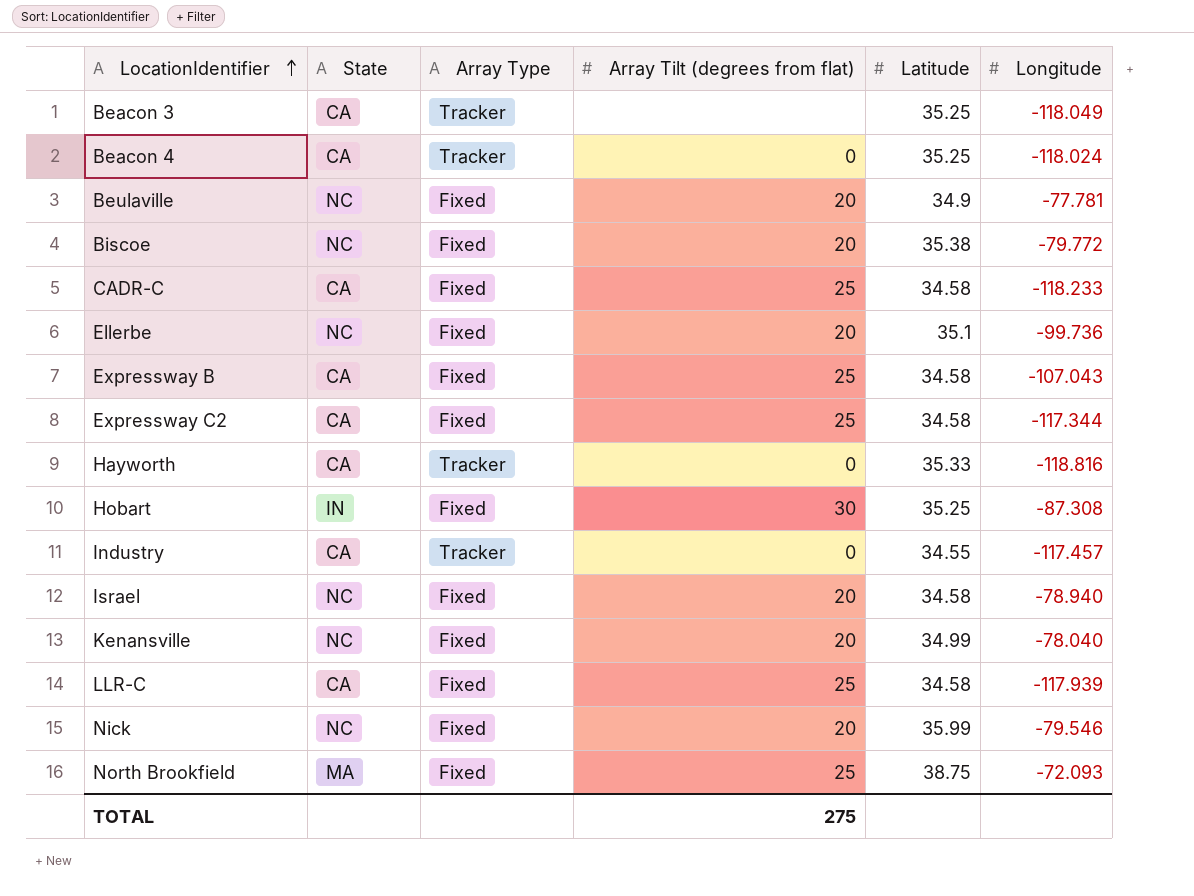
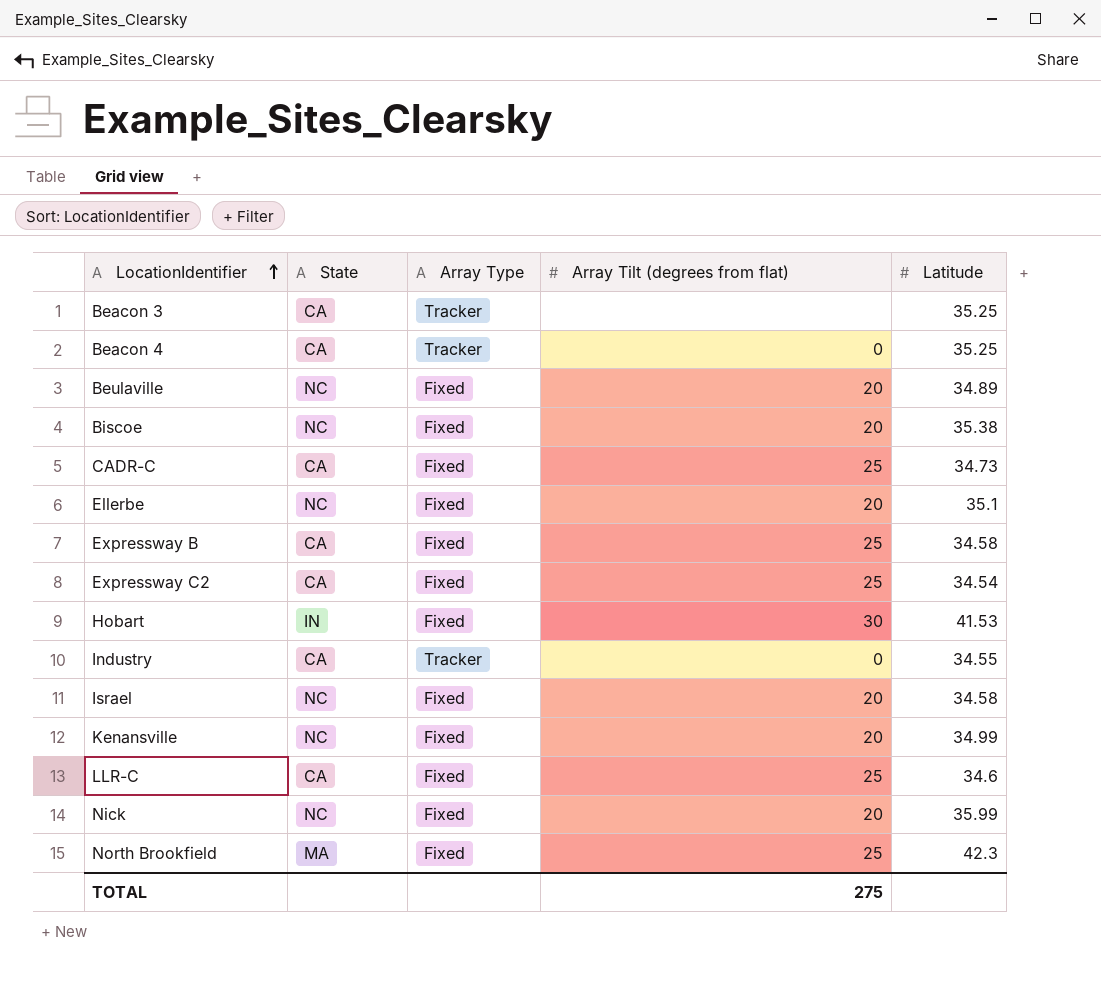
column Longitude | position: 6 -> none
row Hayworth: CA | Tracker | 0 | 35.33 | -118.816 -> none
Beulaville | Latitude: 34.9 -> 34.89
CADR-C | Latitude: 34.58 -> 34.73
Expressway C2 | Latitude: 34.58 -> 34.54
Hobart | Latitude: 35.25 -> 41.53
LLR-C | Latitude: 34.58 -> 34.6
North Brookfield | Latitude: 38.75 -> 42.3

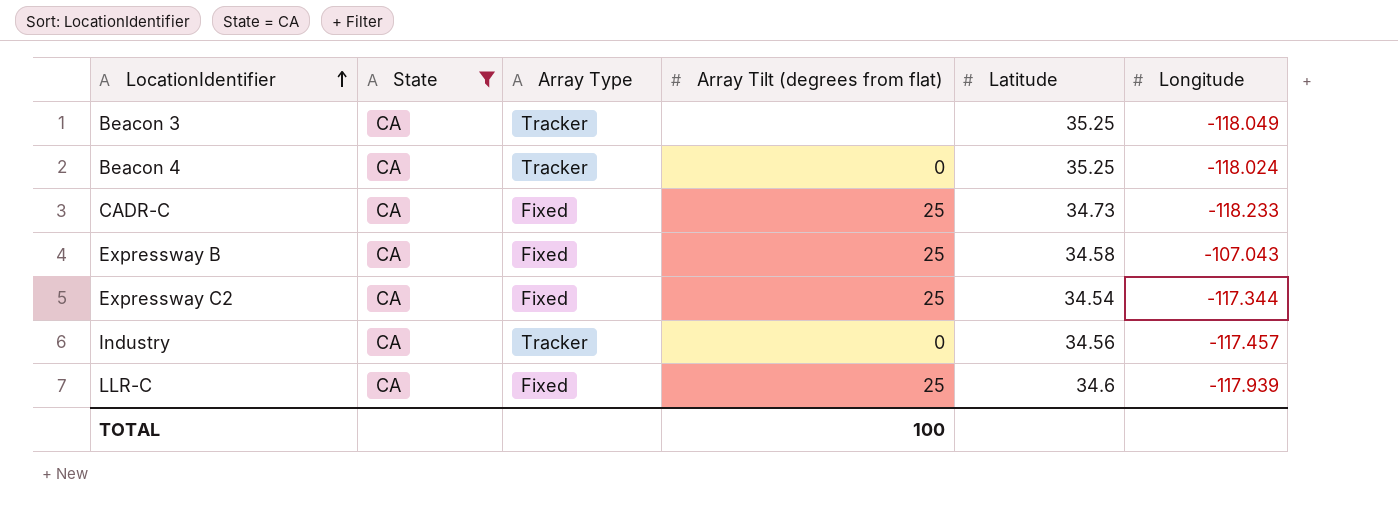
filter: none -> State = CA
column Longitude | position: none -> 6
Industry | Latitude: 34.55 -> 34.56
TOTAL | Array Tilt (degrees from flat): 275 -> 100

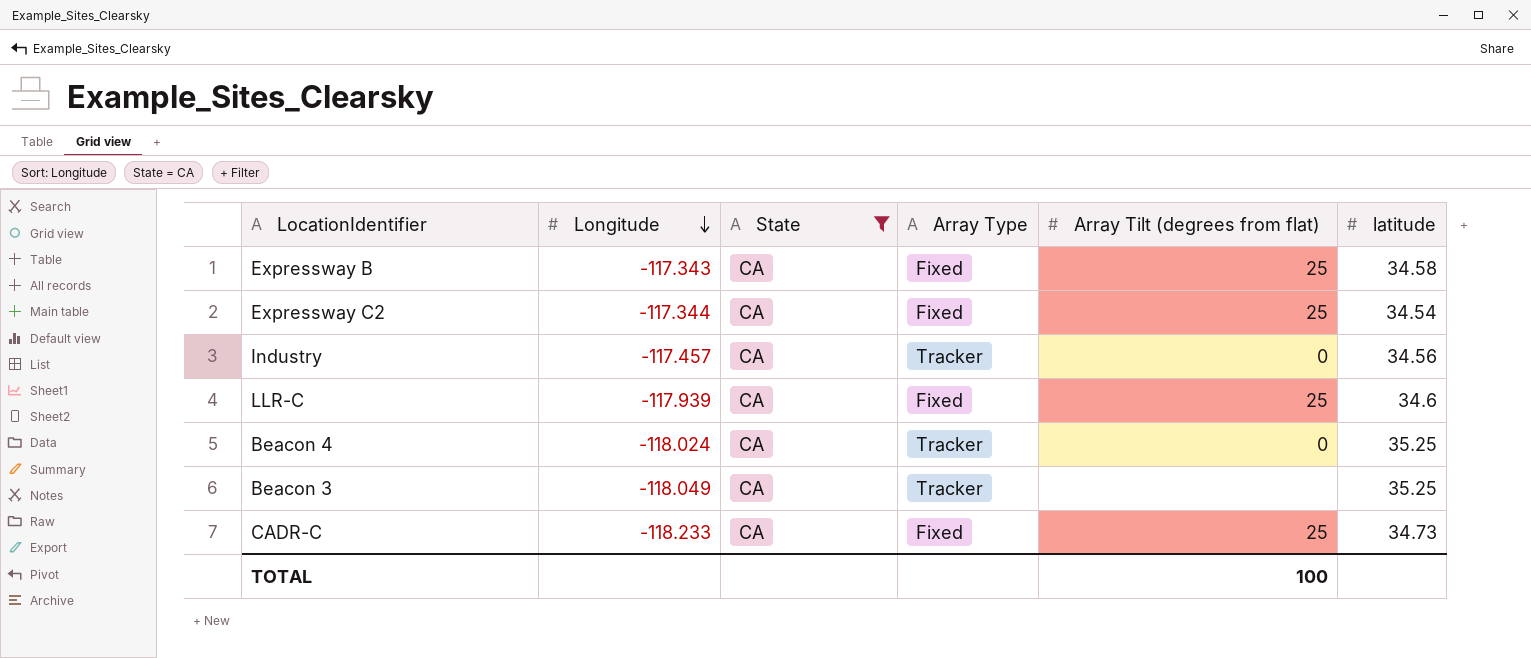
row order: LocationIdentifier ascending -> Longitude descending
column Longitude | position: 6 -> 2
column name: Latitude -> latitude
Expressway B | Longitude: -107.043 -> -117.343

